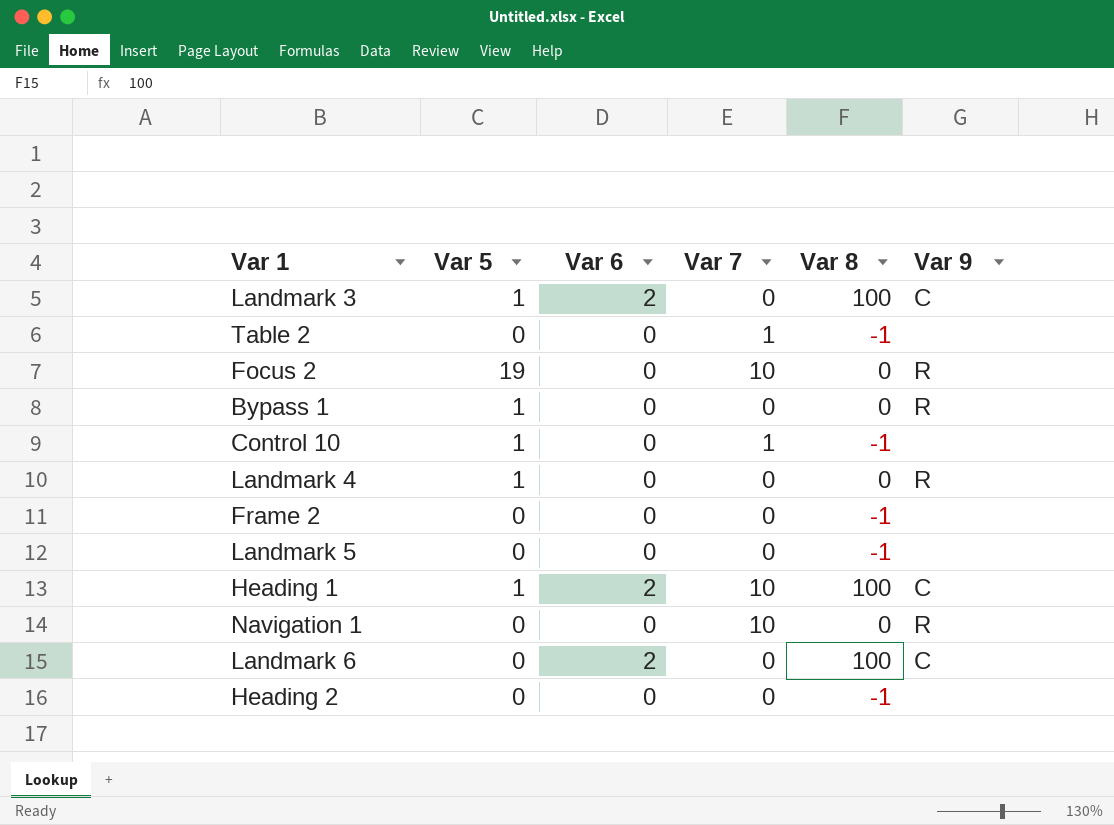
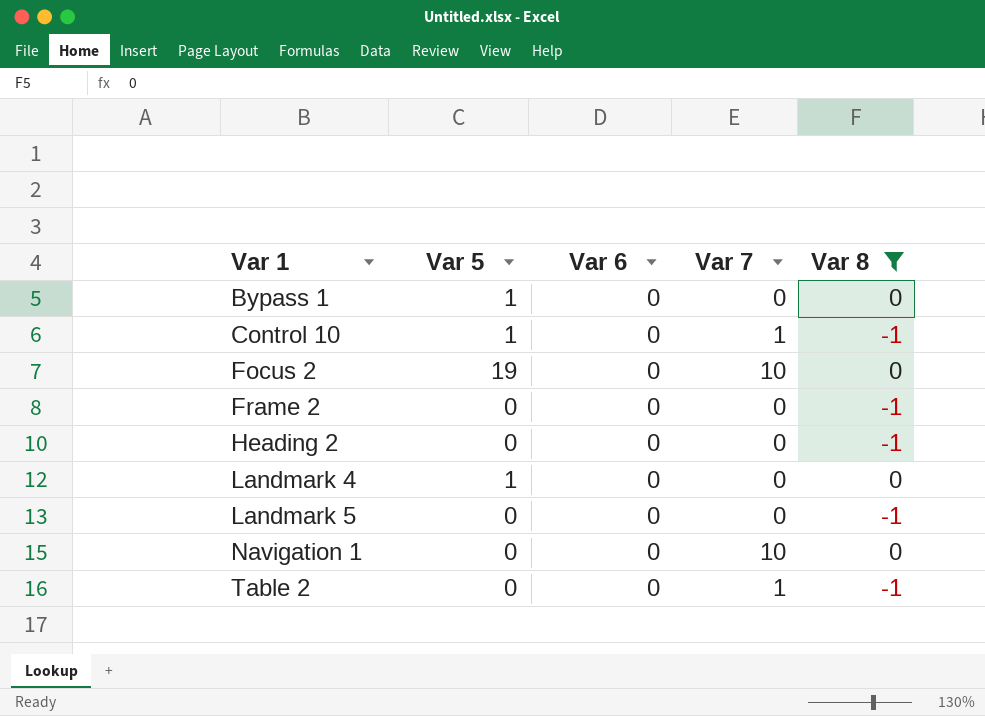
filter: none -> Var 8 != 100
row order: none -> Var 1 ascending
column Var 9 | position: 6 -> none

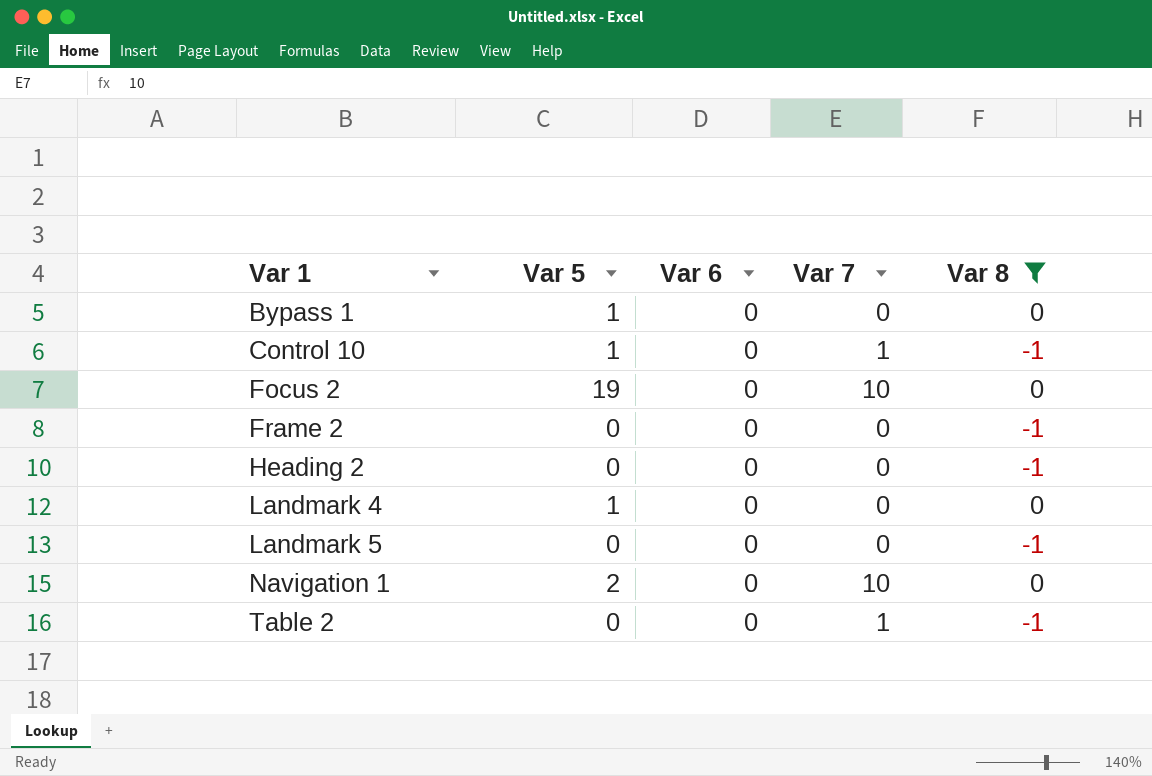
Navigation 1 | Var 5: 0 -> 2

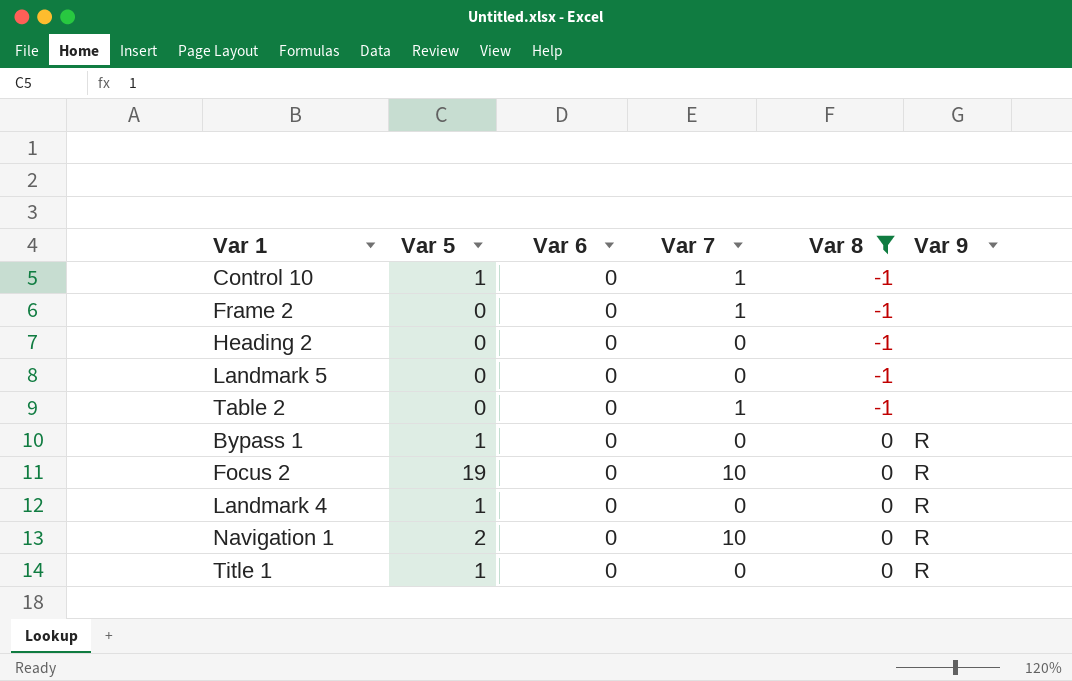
row order: Var 1 ascending -> Var 8 ascending
column Var 9 | position: none -> 6
Frame 2 | Var 7: 0 -> 1
row Title 1: none -> 1 | 0 | 0 | 0 | R

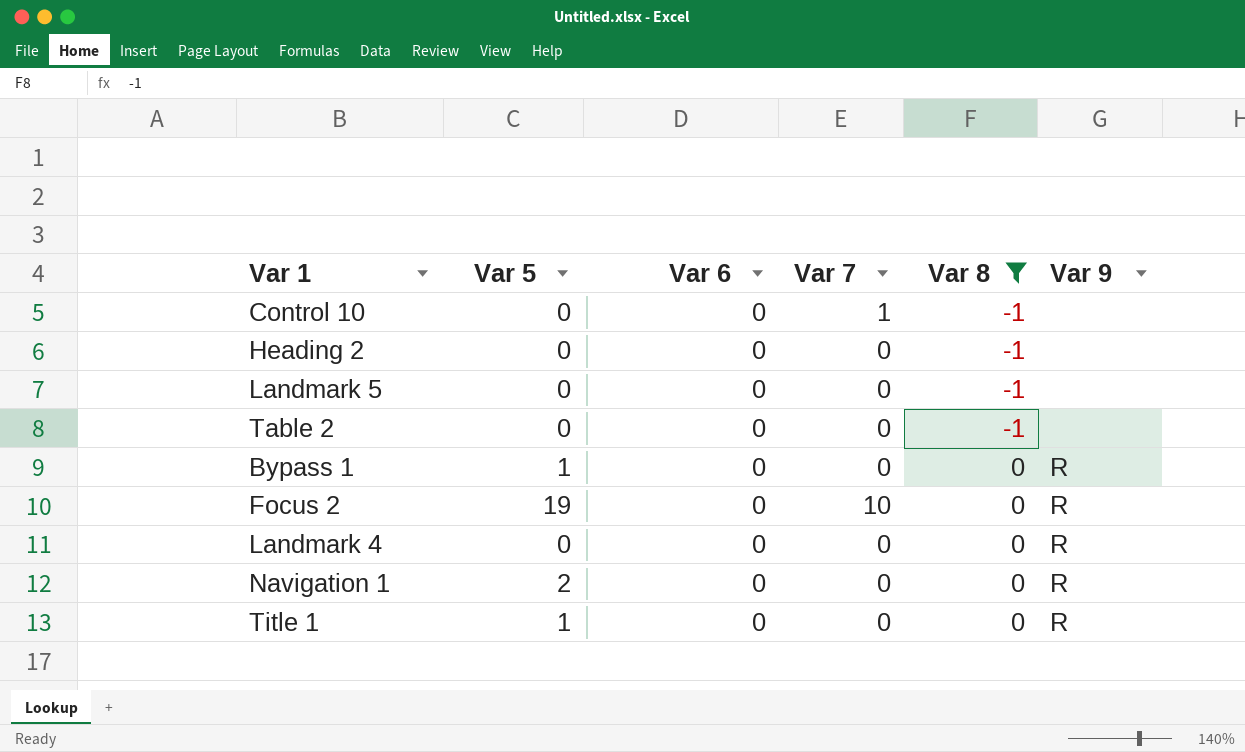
row Frame 2: 0 | 0 | 1 | -1 | none -> none
Control 10 | Var 5: 1 -> 0
Table 2 | Var 7: 1 -> 0
Landmark 4 | Var 5: 1 -> 0
Navigation 1 | Var 7: 10 -> 0

